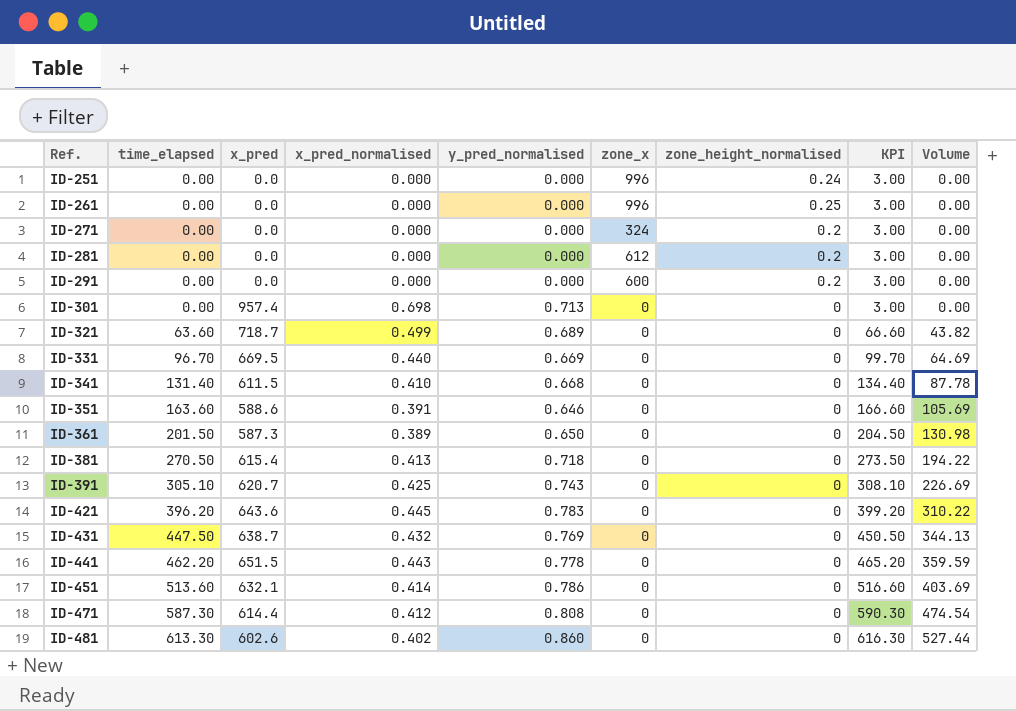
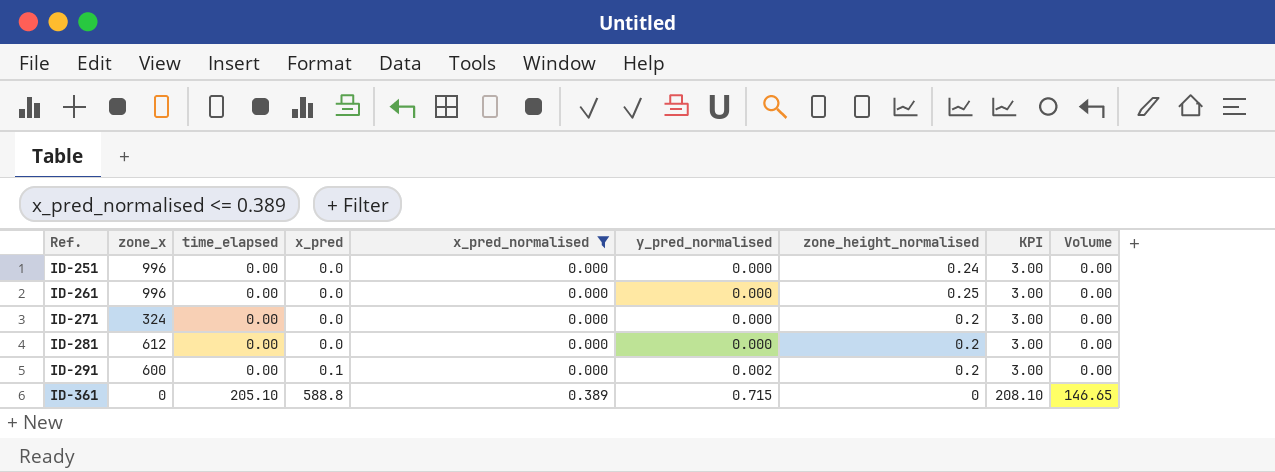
filter: none -> x_pred_normalised <= 0.389
column zone_x | position: 6 -> 2
ID-291 | x_pred: 0.0 -> 0.1
ID-291 | y_pred_normalised: 0.000 -> 0.002
ID-361 | time_elapsed: 201.50 -> 205.10
ID-361 | x_pred: 587.3 -> 588.8
ID-361 | y_pred_normalised: 0.650 -> 0.715
ID-361 | KPI: 204.50 -> 208.10
ID-361 | Volume: 130.98 -> 146.65

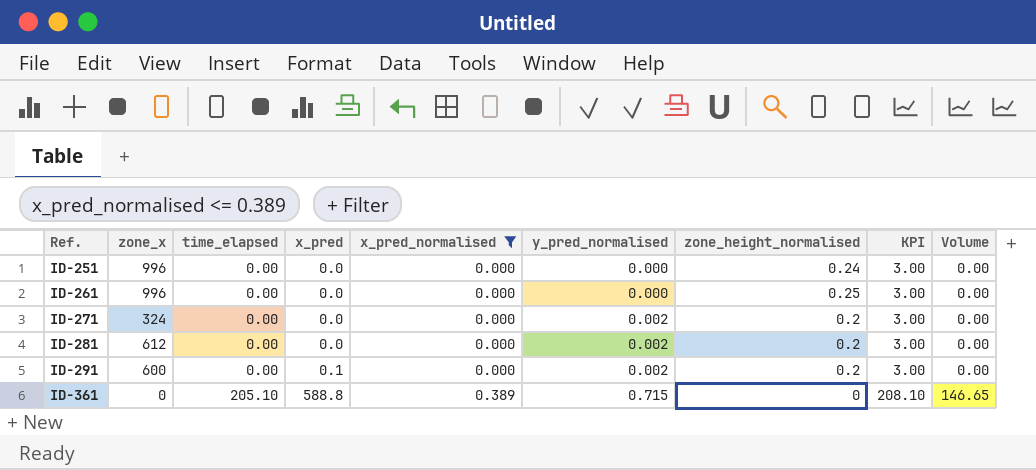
ID-271 | y_pred_normalised: 0.000 -> 0.002
ID-281 | y_pred_normalised: 0.000 -> 0.002

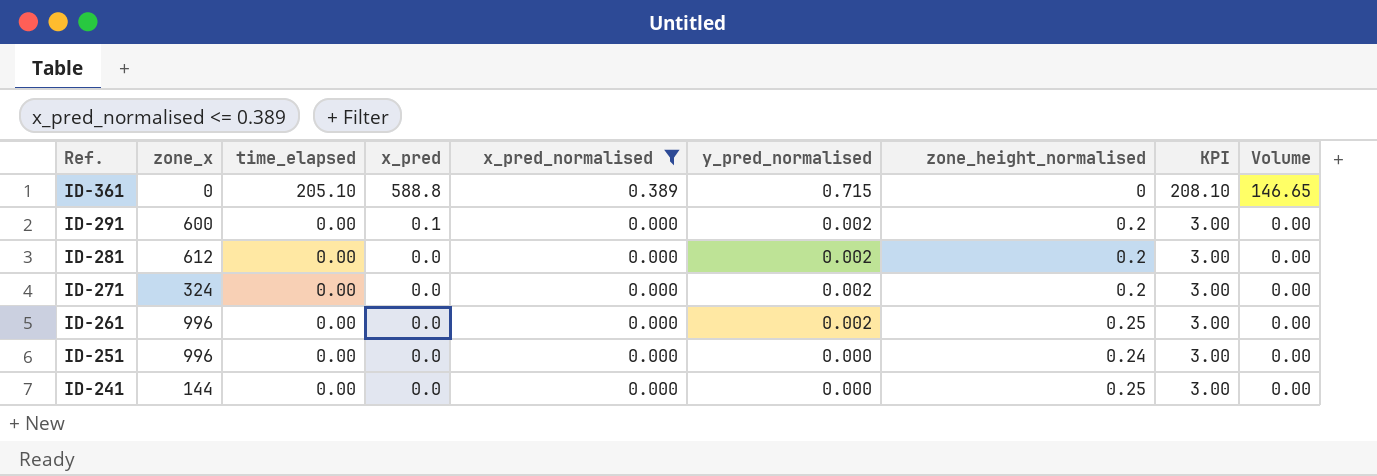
row order: Ref. ascending -> Ref. descending
ID-261 | y_pred_normalised: 0.000 -> 0.002
row ID-241: none -> 144 | 0.00 | 0.0 | 0.000 | 0.000 | 0.25 | 3.00 | 0.00

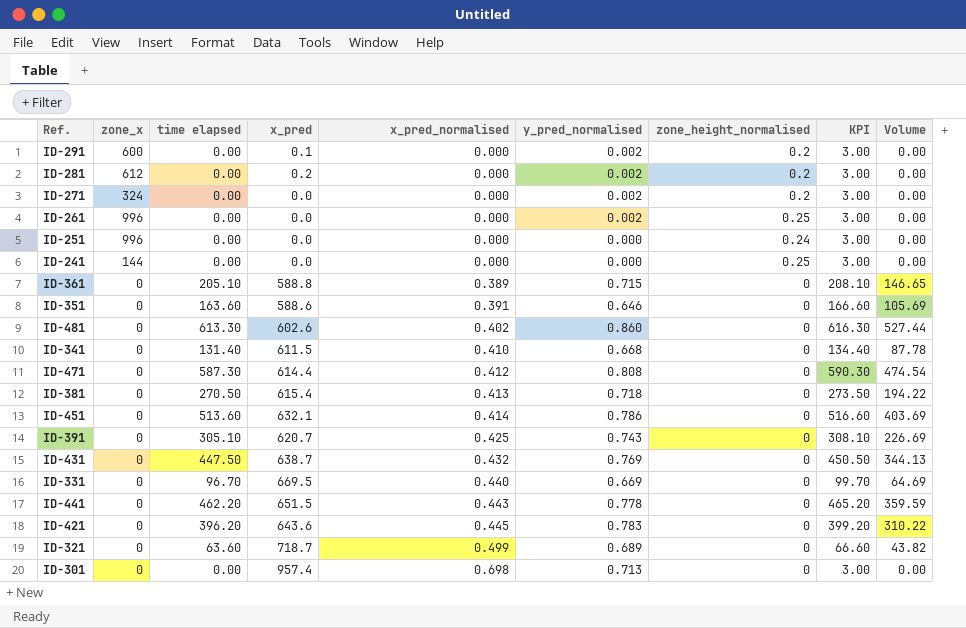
filter: x_pred_normalised <= 0.389 -> none
row order: Ref. descending -> x_pred_normalised ascending
column name: time_elapsed -> time elapsed
ID-281 | x_pred: 0.0 -> 0.2

